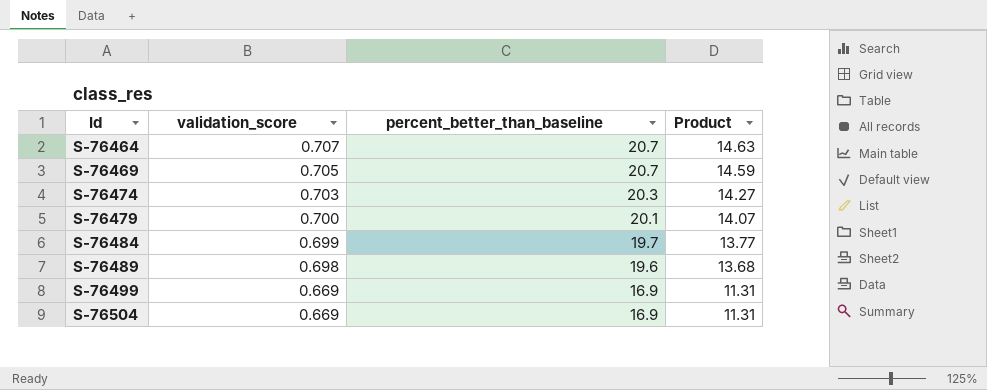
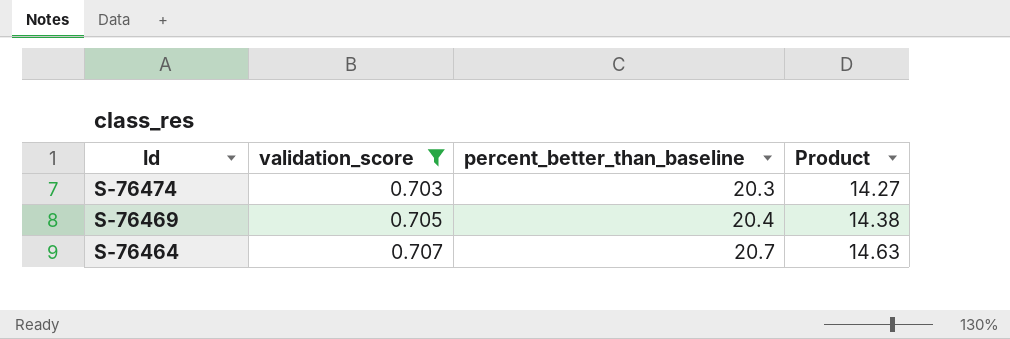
filter: none -> validation_score >= 0.703
row order: Id ascending -> Id descending
S-76469 | percent_better_than_baseline: 20.7 -> 20.4
S-76469 | Product: 14.59 -> 14.38

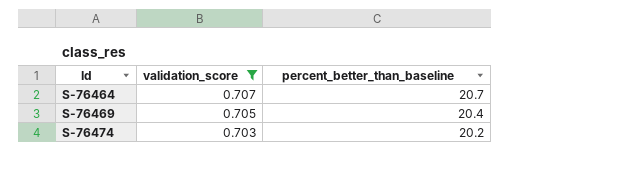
row order: Id descending -> Id ascending
column Product | formula: [validation_score] * [percent_better_than_baseline] -> none
S-76474 | percent_better_than_baseline: 20.3 -> 20.2

